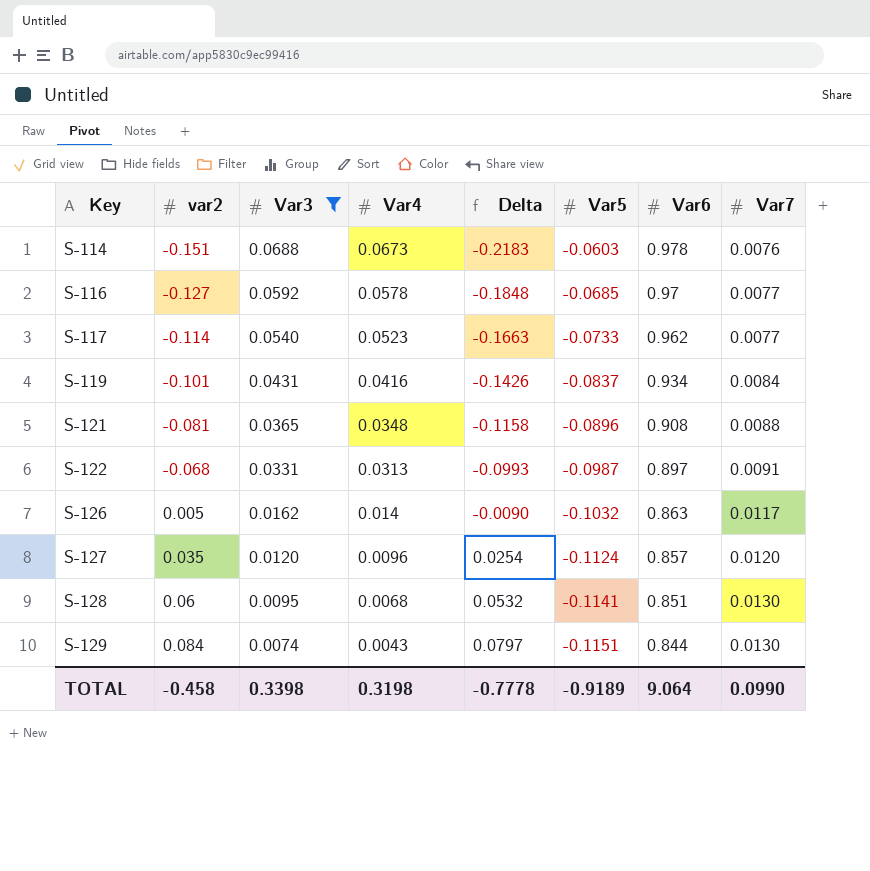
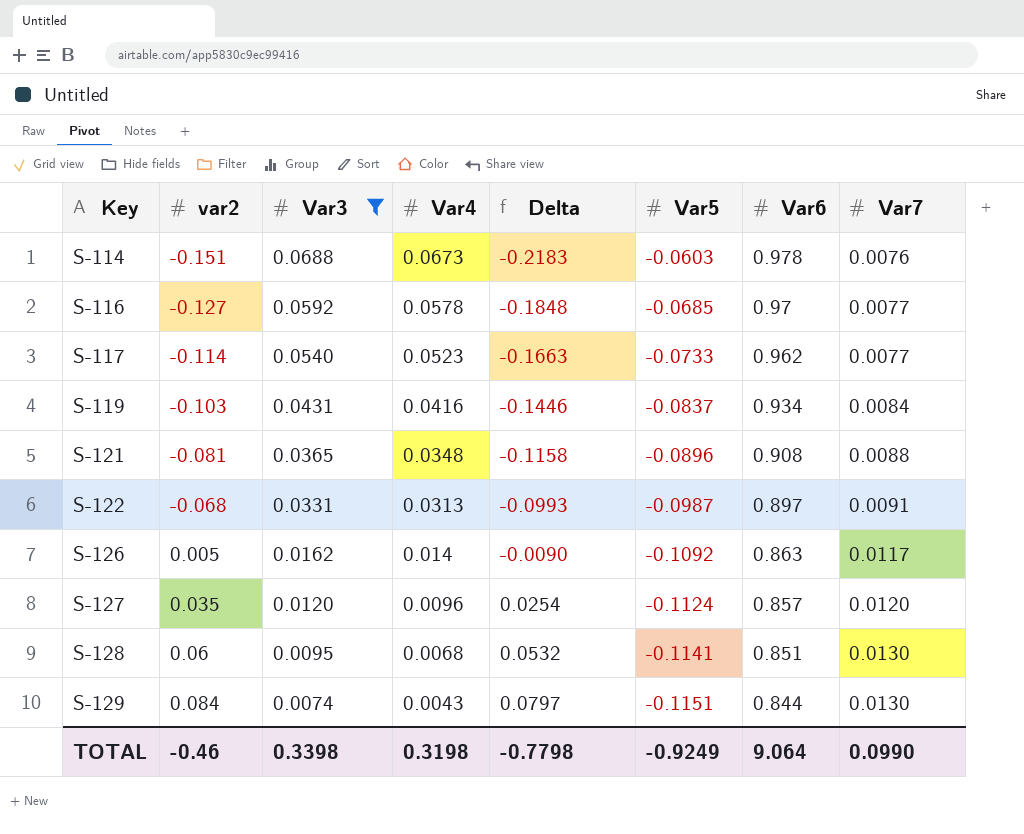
S-119 | var2: -0.101 -> -0.103
S-119 | Delta: -0.1426 -> -0.1446
S-126 | Var5: -0.1032 -> -0.1092
TOTAL | var2: -0.458 -> -0.46
TOTAL | Delta: -0.7778 -> -0.7798
TOTAL | Var5: -0.9189 -> -0.9249

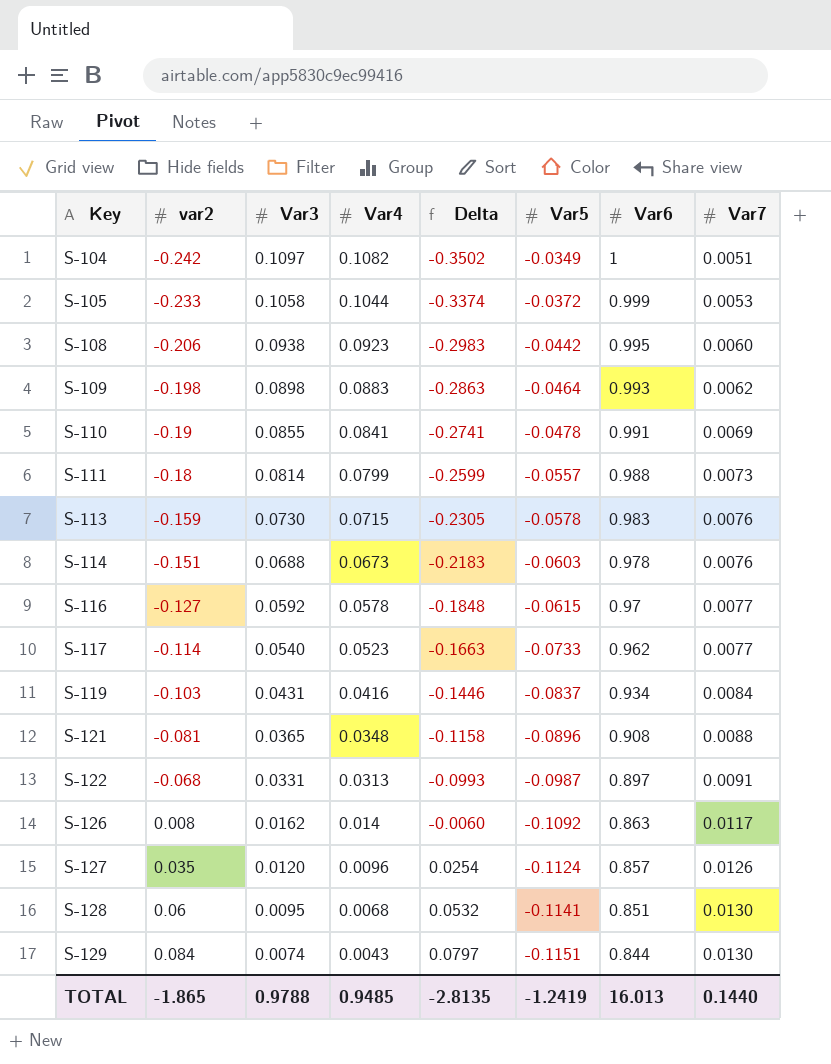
filter: Var3 <= 0.0688 -> none
S-116 | Var5: -0.0685 -> -0.0615
S-126 | var2: 0.005 -> 0.008
S-126 | Delta: -0.0090 -> -0.0060
S-127 | Var7: 0.0120 -> 0.0126
TOTAL | var2: -0.46 -> -1.865
TOTAL | Var3: 0.3398 -> 0.9788
TOTAL | Var4: 0.3198 -> 0.9485
TOTAL | Delta: -0.7798 -> -2.8135
TOTAL | Var5: -0.9249 -> -1.2419
TOTAL | Var6: 9.064 -> 16.013
TOTAL | Var7: 0.0990 -> 0.1440

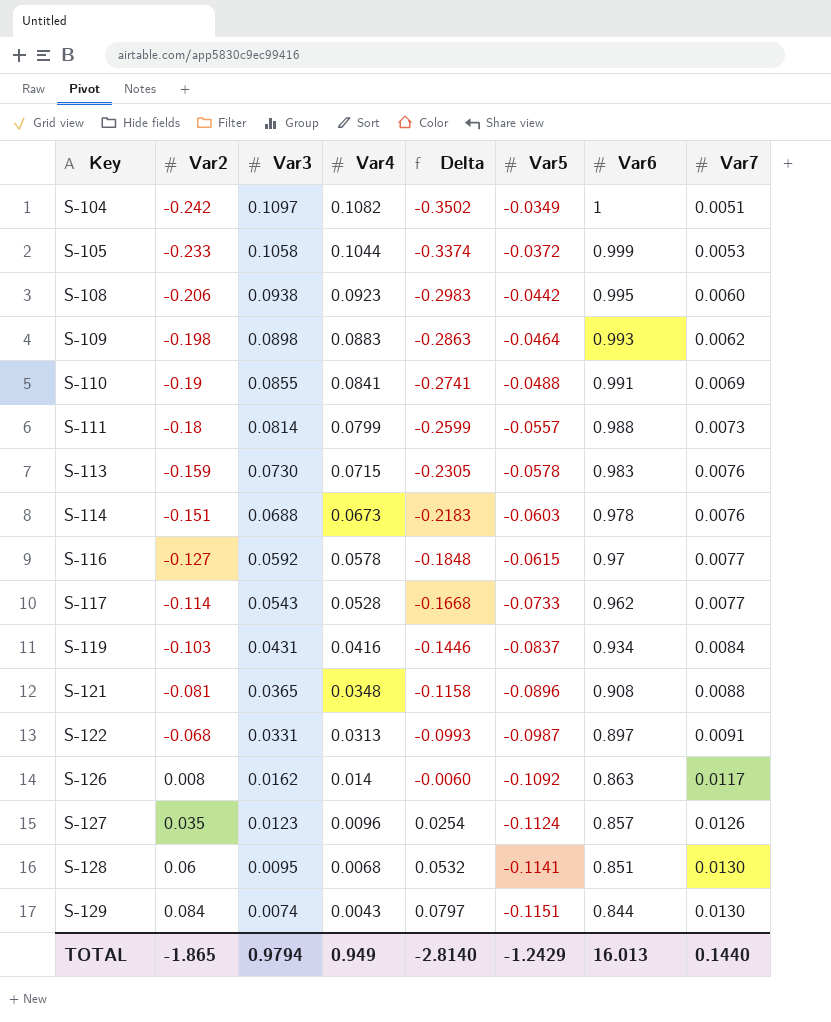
column name: var2 -> Var2
S-110 | Var5: -0.0478 -> -0.0488
S-117 | Var3: 0.0540 -> 0.0543
S-117 | Var4: 0.0523 -> 0.0528
S-117 | Delta: -0.1663 -> -0.1668
S-127 | Var3: 0.0120 -> 0.0123
TOTAL | Var3: 0.9788 -> 0.9794
TOTAL | Var4: 0.9485 -> 0.949
TOTAL | Delta: -2.8135 -> -2.8140
TOTAL | Var5: -1.2419 -> -1.2429

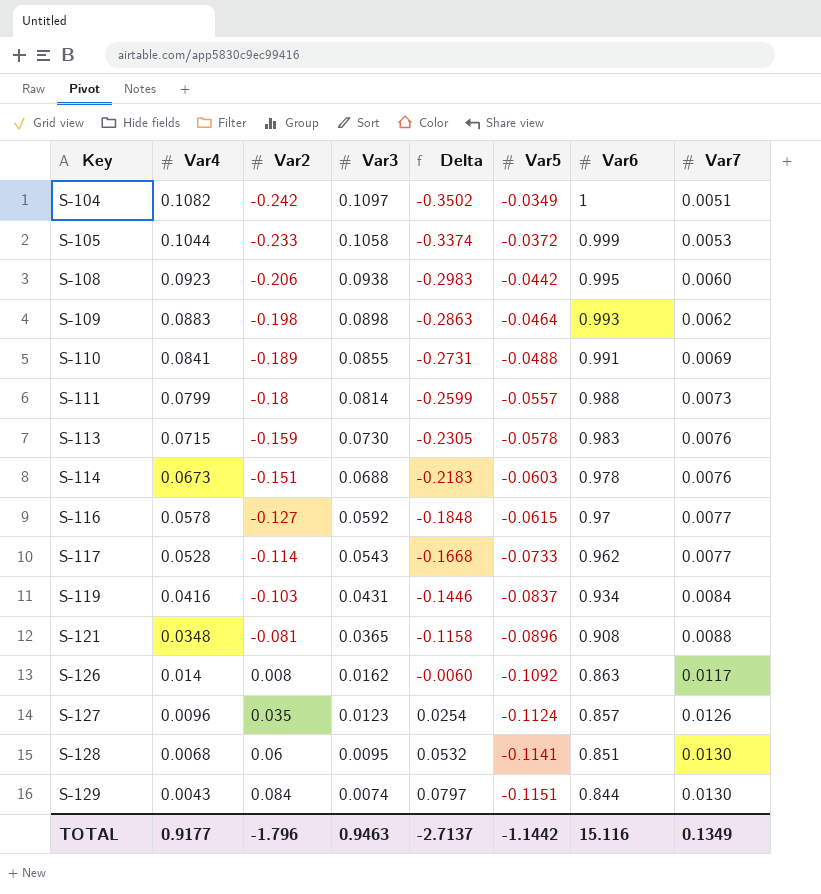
column Var4 | position: 4 -> 2
row S-122: -0.068 | 0.0331 | 0.0313 | -0.0993 | -0.0987 | 0.897 | 0.0091 -> none
S-110 | Var2: -0.19 -> -0.189
S-110 | Delta: -0.2741 -> -0.2731
TOTAL | Var4: 0.949 -> 0.9177
TOTAL | Var2: -1.865 -> -1.796
TOTAL | Var3: 0.9794 -> 0.9463
TOTAL | Delta: -2.8140 -> -2.7137
TOTAL | Var5: -1.2429 -> -1.1442
TOTAL | Var6: 16.013 -> 15.116
TOTAL | Var7: 0.1440 -> 0.1349

